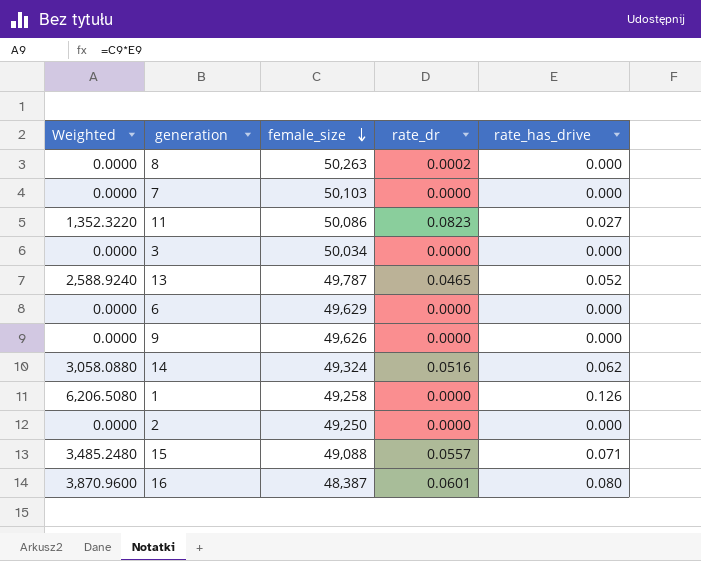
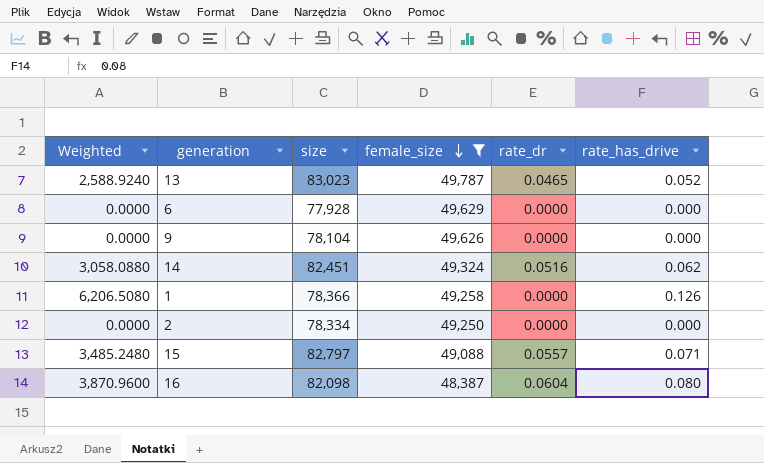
filter: none -> female_size <= 49,787
column size | position: none -> 3
16 | rate_dr: 0.0601 -> 0.0604

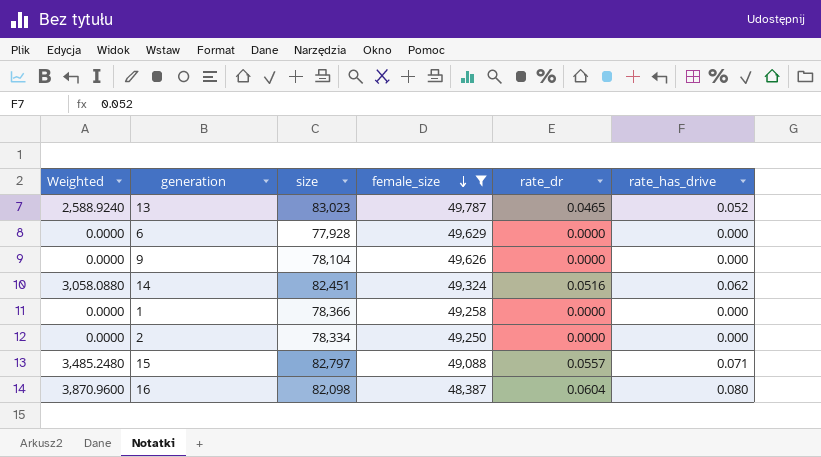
1 | Weighted: 6,206.5080 -> 0.0000
1 | rate_has_drive: 0.126 -> 0.000

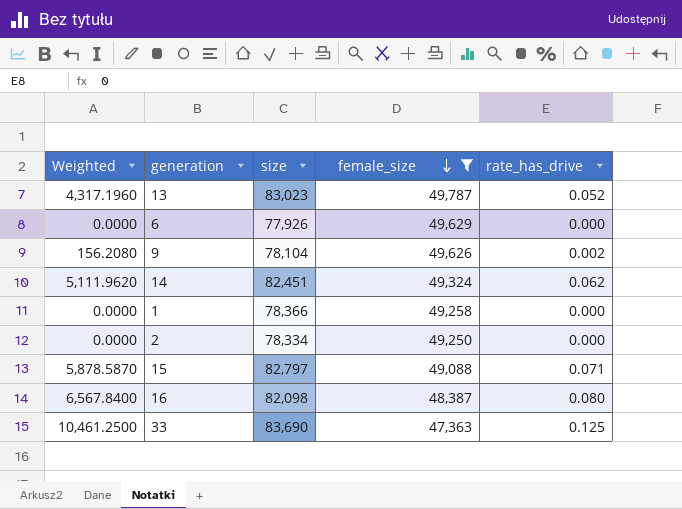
column rate_dr | position: 5 -> none
column Weighted | formula: [female_size] * [rate_has_drive] -> [size] * [rate_has_drive]
6 | size: 77,928 -> 77,926
9 | rate_has_drive: 0.000 -> 0.002
row 33: none -> 10,461.2500 | 83,690 | 47,363 | 0.125

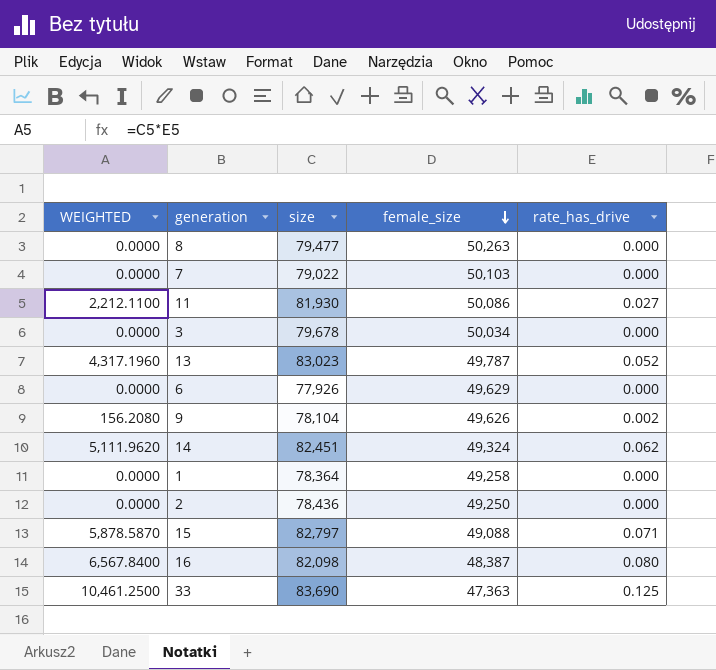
filter: female_size <= 49,787 -> none
column name: Weighted -> WEIGHTED
1 | size: 78,366 -> 78,364
2 | size: 78,334 -> 78,436

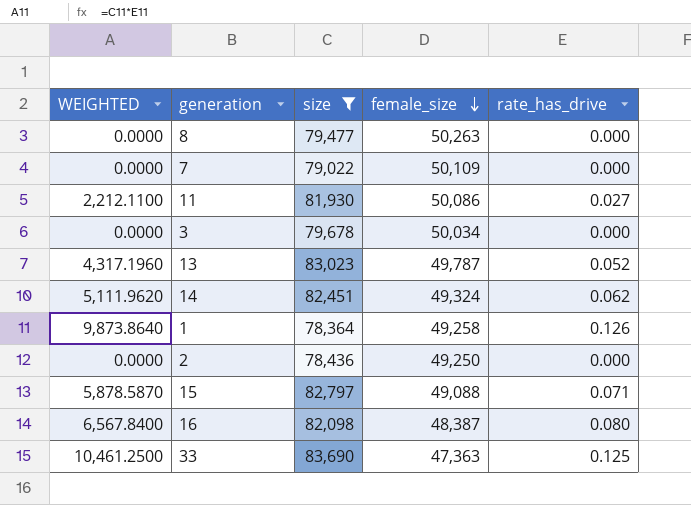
filter: none -> size >= 78,364
7 | female_size: 50,103 -> 50,109
1 | WEIGHTED: 0.0000 -> 9,873.8640
1 | rate_has_drive: 0.000 -> 0.126

